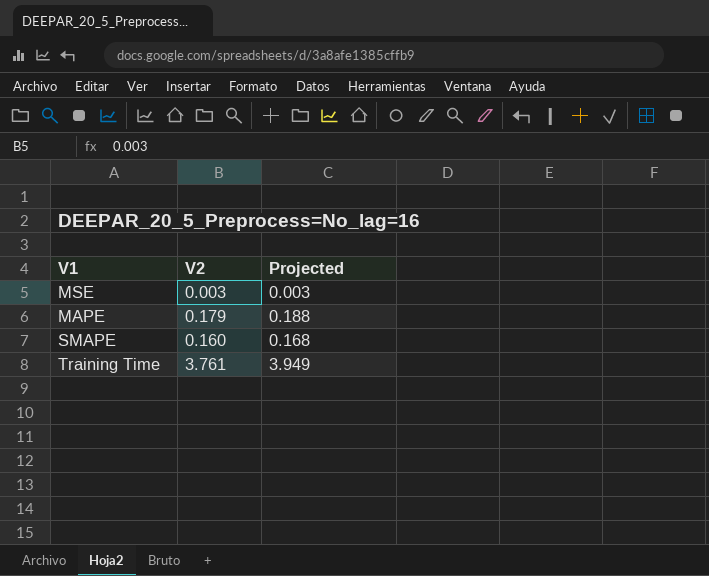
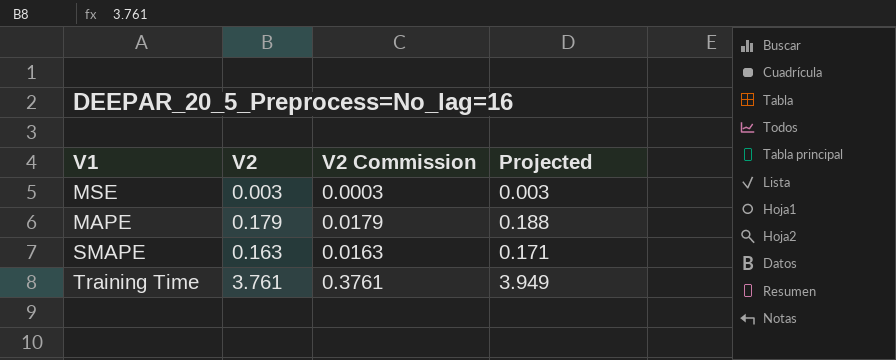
column V2 Commission | formula: none -> [V2] * 0.1
SMAPE | V2: 0.160 -> 0.163
SMAPE | Projected: 0.168 -> 0.171

